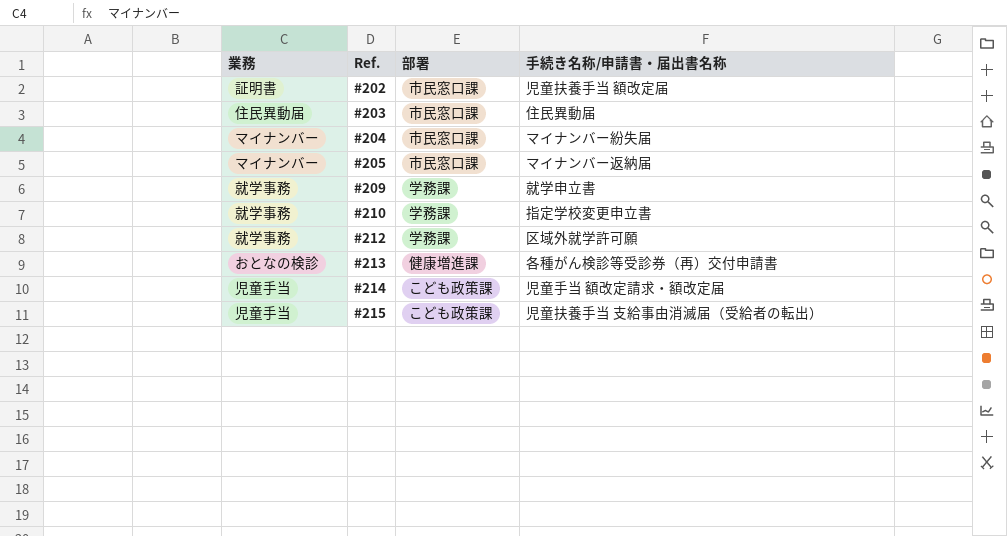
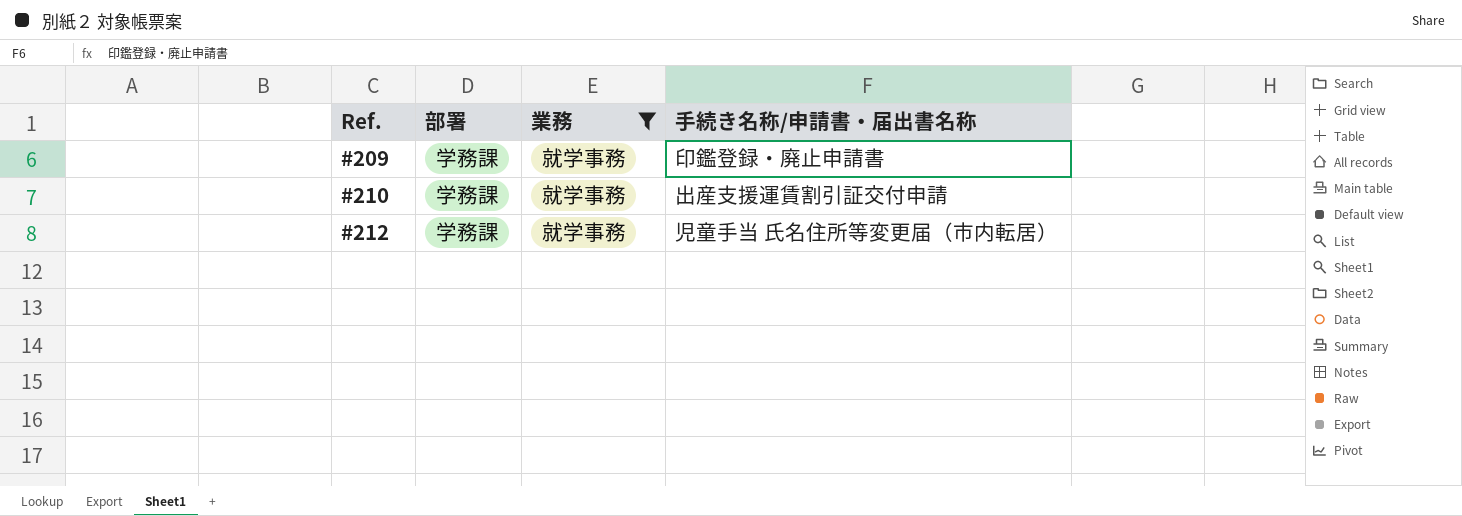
filter: none -> 業務 = 就学事務
column 業務 | position: 1 -> 3
#209 | 手続き名称/申請書・届出書名称: 就学申立書 -> 印鑑登録・廃止申請書
#210 | 手続き名称/申請書・届出書名称: 指定学校変更申立書 -> 出産支援運賃割引証交付申請
#212 | 手続き名称/申請書・届出書名称: 区域外就学許可願 -> 児童手当 氏名住所等変更届（市内転居）

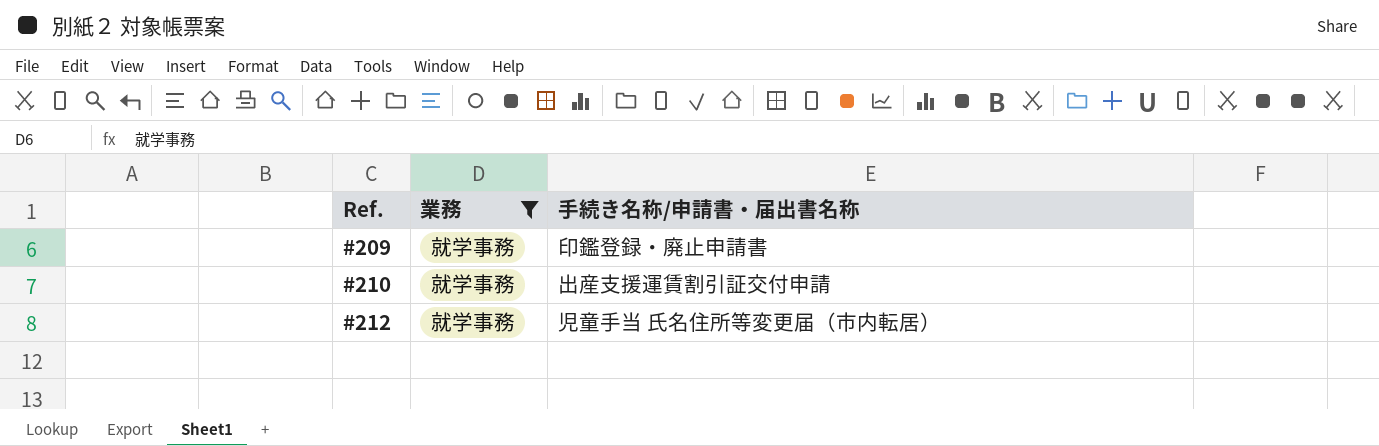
column 部署 | position: 2 -> none

